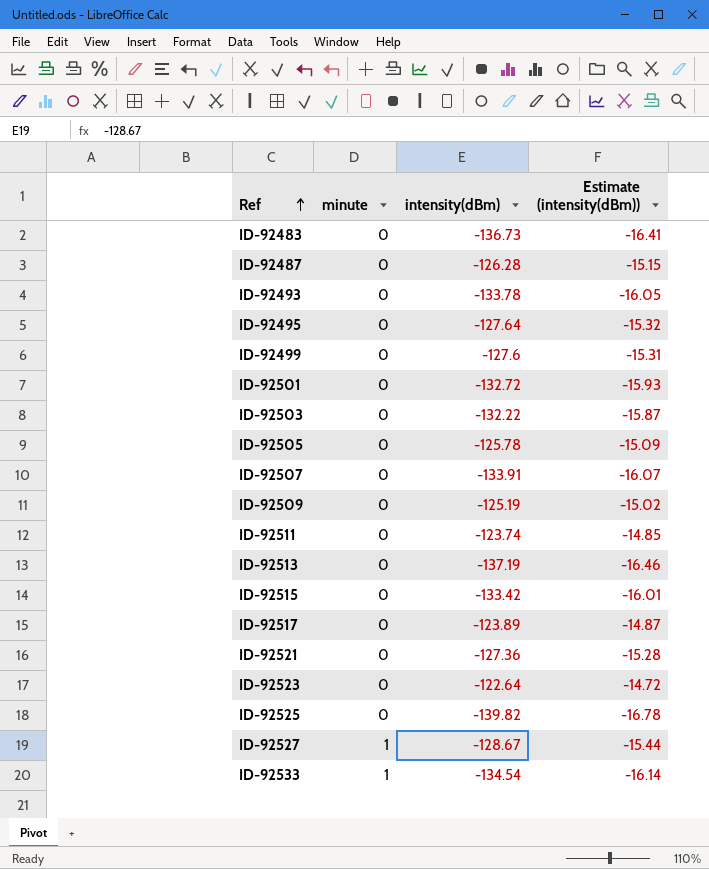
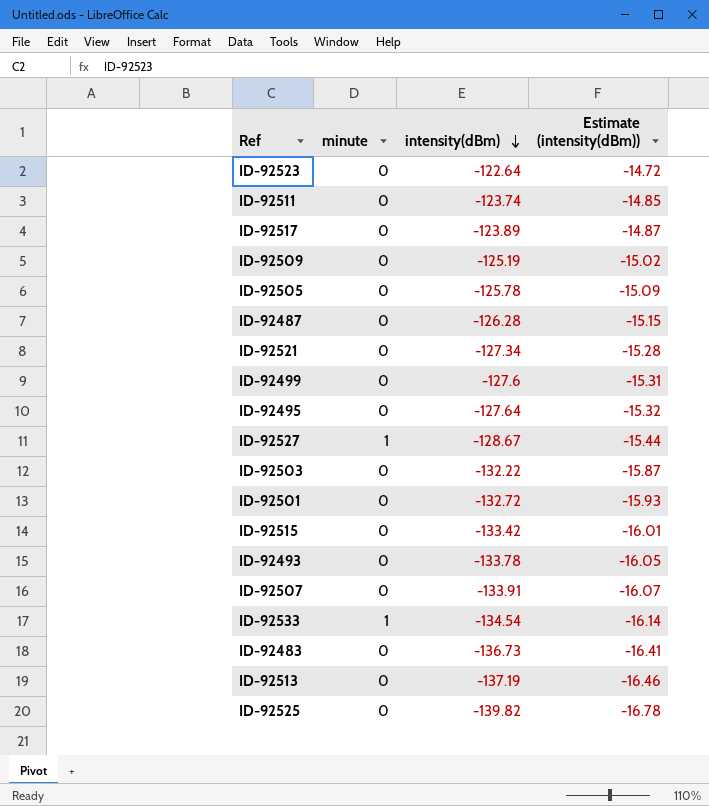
row order: Ref ascending -> intensity(dBm) descending
ID-92521 | intensity(dBm): -127.36 -> -127.34

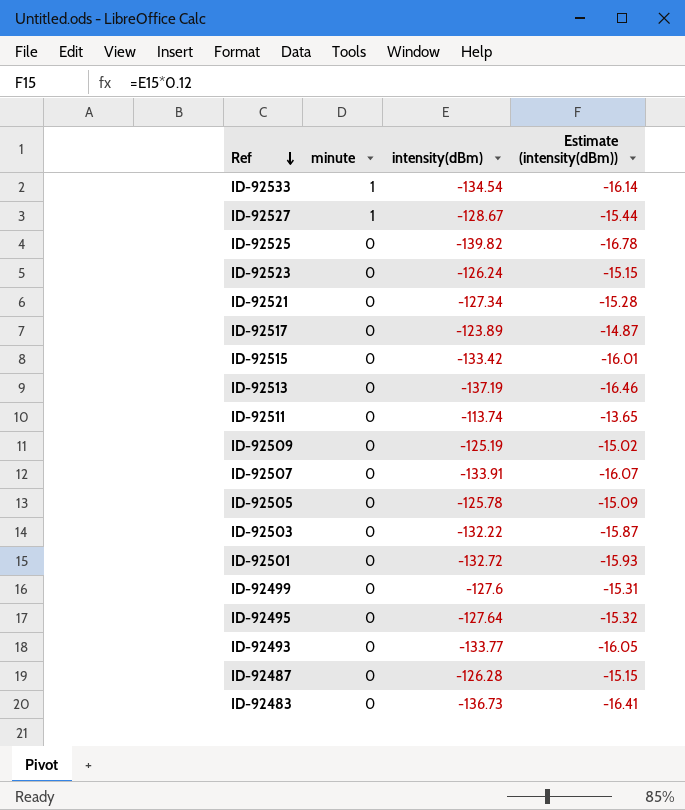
row order: intensity(dBm) descending -> Ref descending
ID-92523 | intensity(dBm): -122.64 -> -126.24
ID-92523 | Estimate (intensity(dBm)): -14.72 -> -15.15
ID-92511 | intensity(dBm): -123.74 -> -113.74
ID-92511 | Estimate (intensity(dBm)): -14.85 -> -13.65
ID-92493 | intensity(dBm): -133.78 -> -133.77

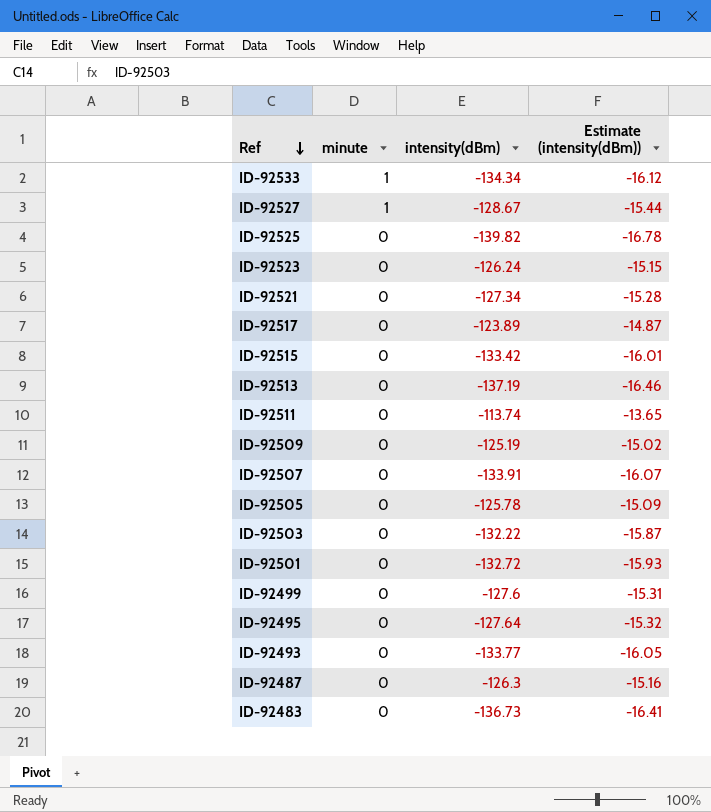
ID-92533 | intensity(dBm): -134.54 -> -134.34
ID-92533 | Estimate (intensity(dBm)): -16.14 -> -16.12
ID-92487 | intensity(dBm): -126.28 -> -126.3
ID-92487 | Estimate (intensity(dBm)): -15.15 -> -15.16

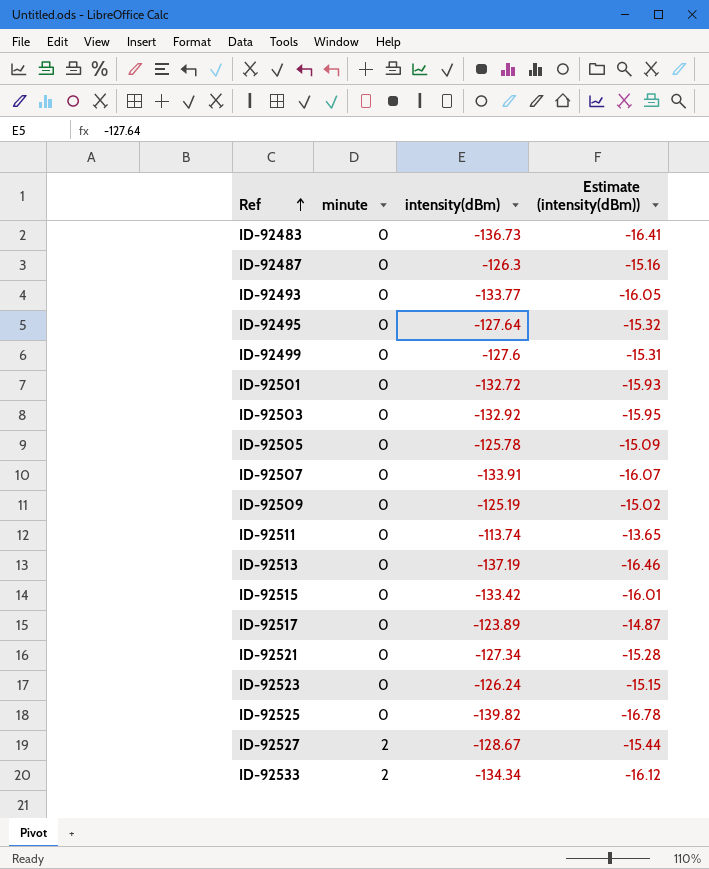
row order: Ref descending -> Ref ascending
ID-92503 | intensity(dBm): -132.22 -> -132.92
ID-92503 | Estimate (intensity(dBm)): -15.87 -> -15.95
ID-92527 | minute: 1 -> 2
ID-92533 | minute: 1 -> 2

